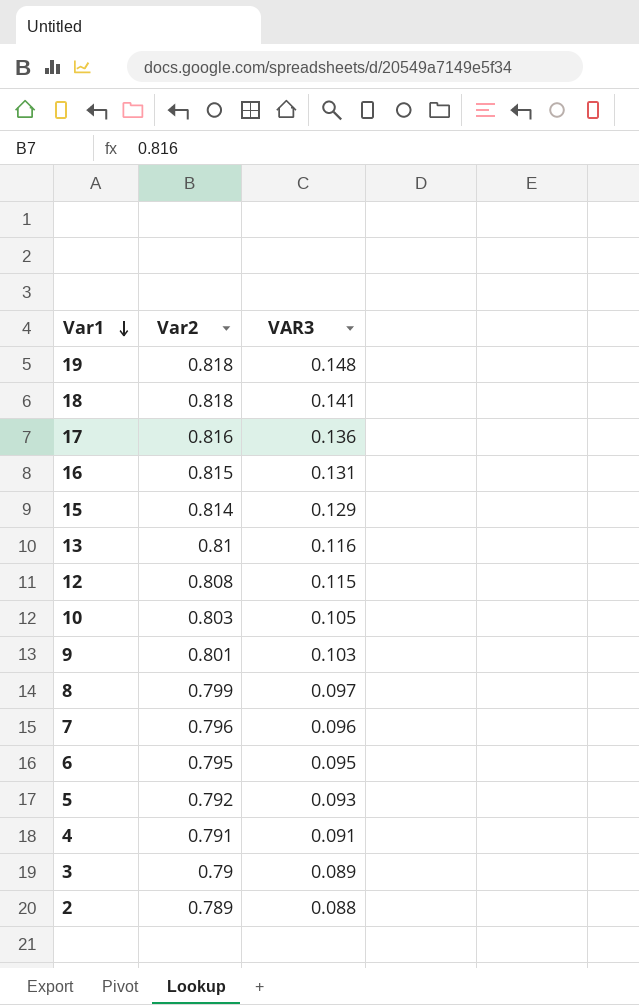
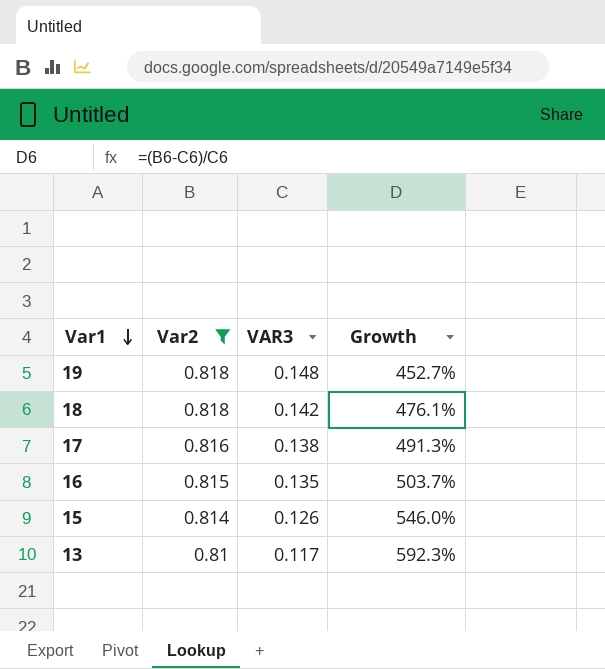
filter: none -> Var2 >= 0.81
column Growth | formula: none -> ([Var2] - [VAR3]) / [VAR3]
18 | VAR3: 0.141 -> 0.142
17 | VAR3: 0.136 -> 0.138
16 | VAR3: 0.131 -> 0.135
15 | VAR3: 0.129 -> 0.126
13 | VAR3: 0.116 -> 0.117

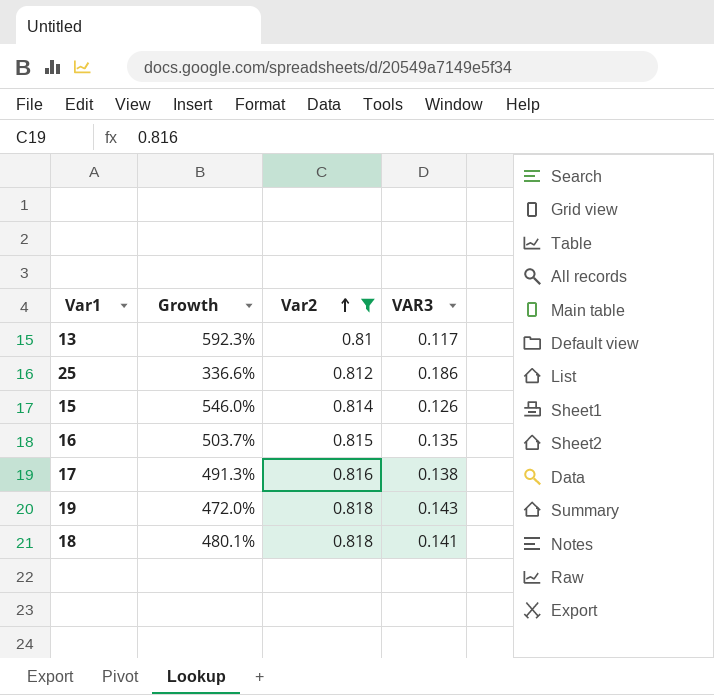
row order: Var1 descending -> Var2 ascending
column Growth | position: 4 -> 2
row 25: none -> 336.6% | 0.812 | 0.186
19 | Growth: 452.7% -> 472.0%
19 | VAR3: 0.148 -> 0.143
18 | Growth: 476.1% -> 480.1%
18 | VAR3: 0.142 -> 0.141

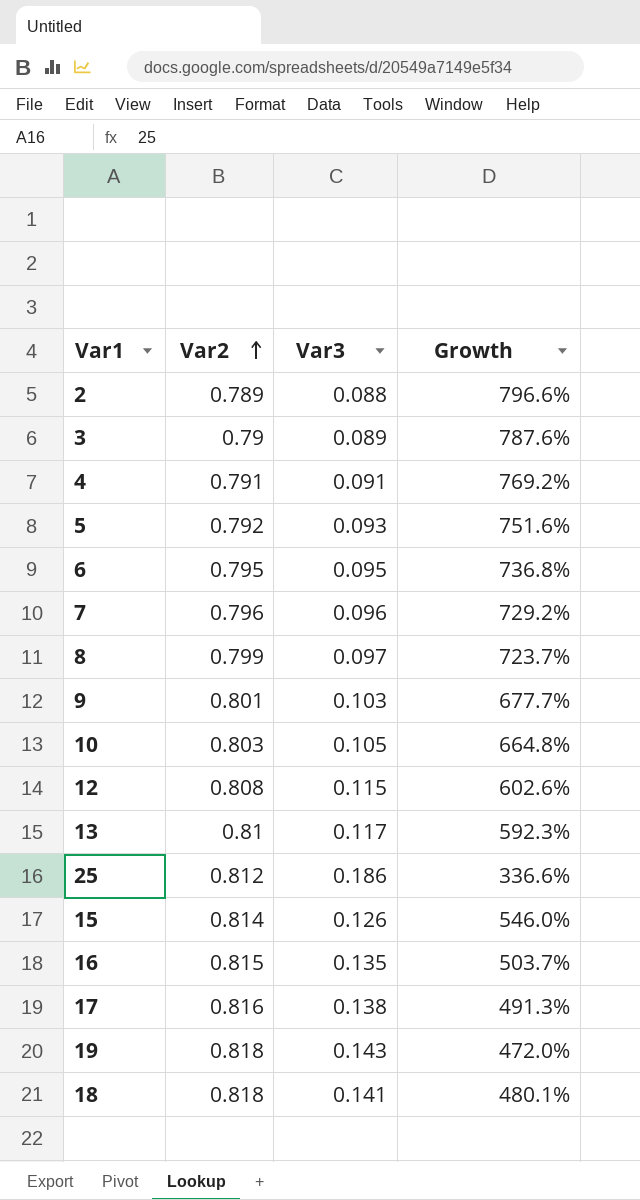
filter: Var2 >= 0.81 -> none
column name: VAR3 -> Var3
column Growth | position: 2 -> 4

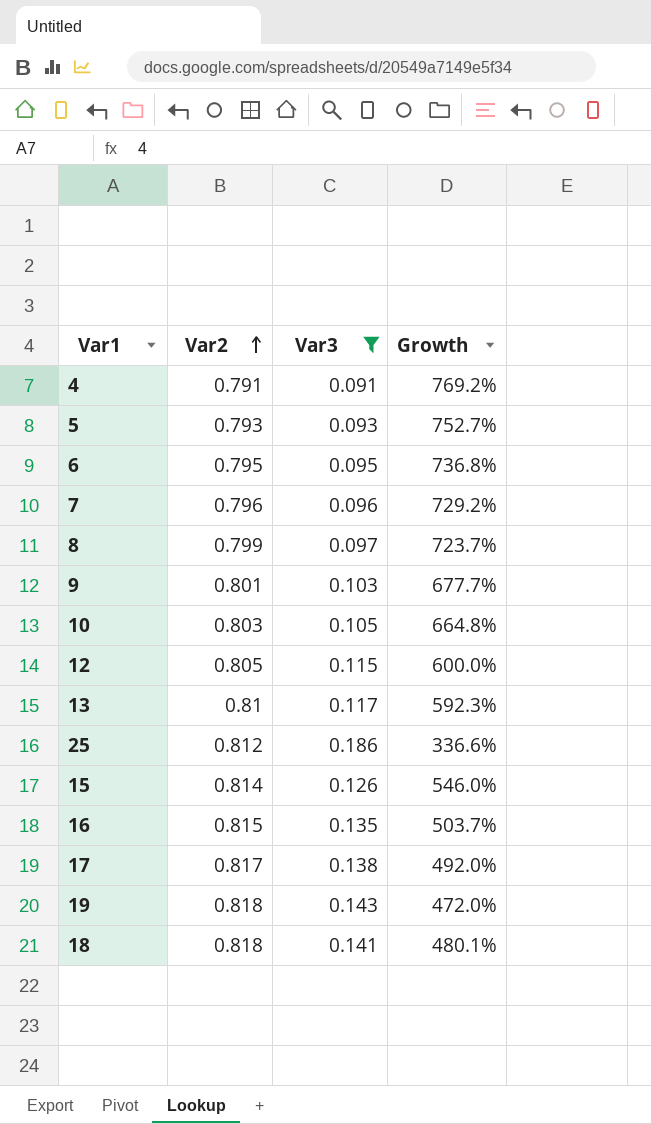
filter: none -> Var3 >= 0.091
5 | Var2: 0.792 -> 0.793
5 | Growth: 751.6% -> 752.7%
12 | Var2: 0.808 -> 0.805
12 | Growth: 602.6% -> 600.0%
17 | Var2: 0.816 -> 0.817
17 | Growth: 491.3% -> 492.0%

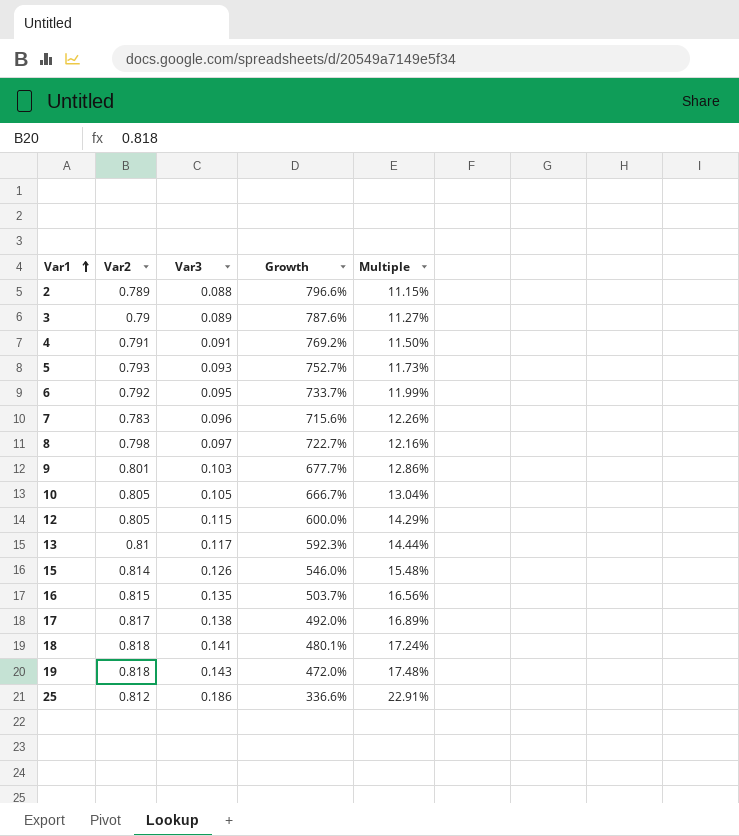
filter: Var3 >= 0.091 -> none
row order: Var2 ascending -> Var1 ascending
column Multiple | formula: none -> [Var3] / [Var2]
6 | Var2: 0.795 -> 0.792
6 | Growth: 736.8% -> 733.7%
7 | Var2: 0.796 -> 0.783
7 | Growth: 729.2% -> 715.6%
8 | Var2: 0.799 -> 0.798
8 | Growth: 723.7% -> 722.7%
10 | Var2: 0.803 -> 0.805
10 | Growth: 664.8% -> 666.7%

